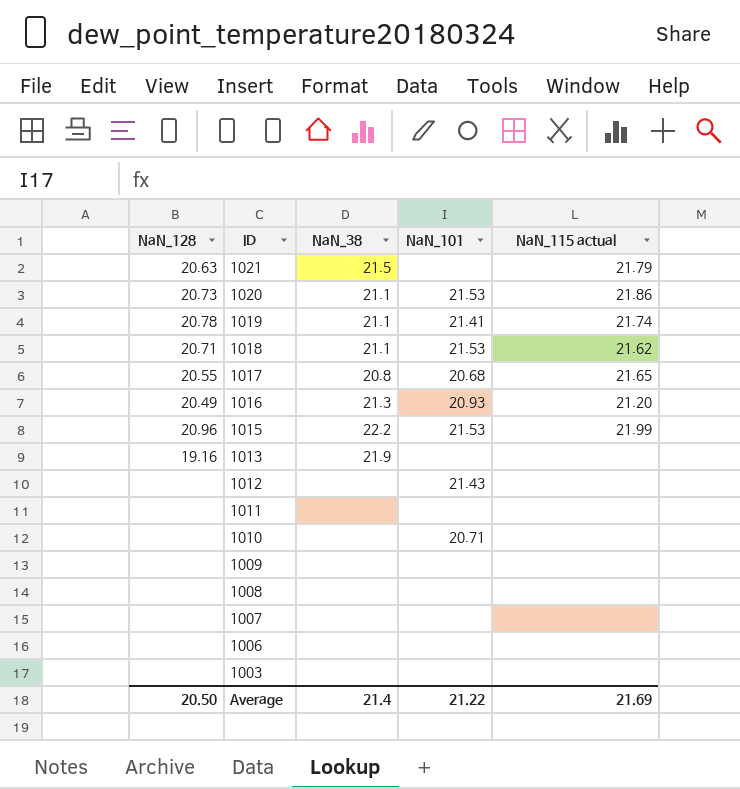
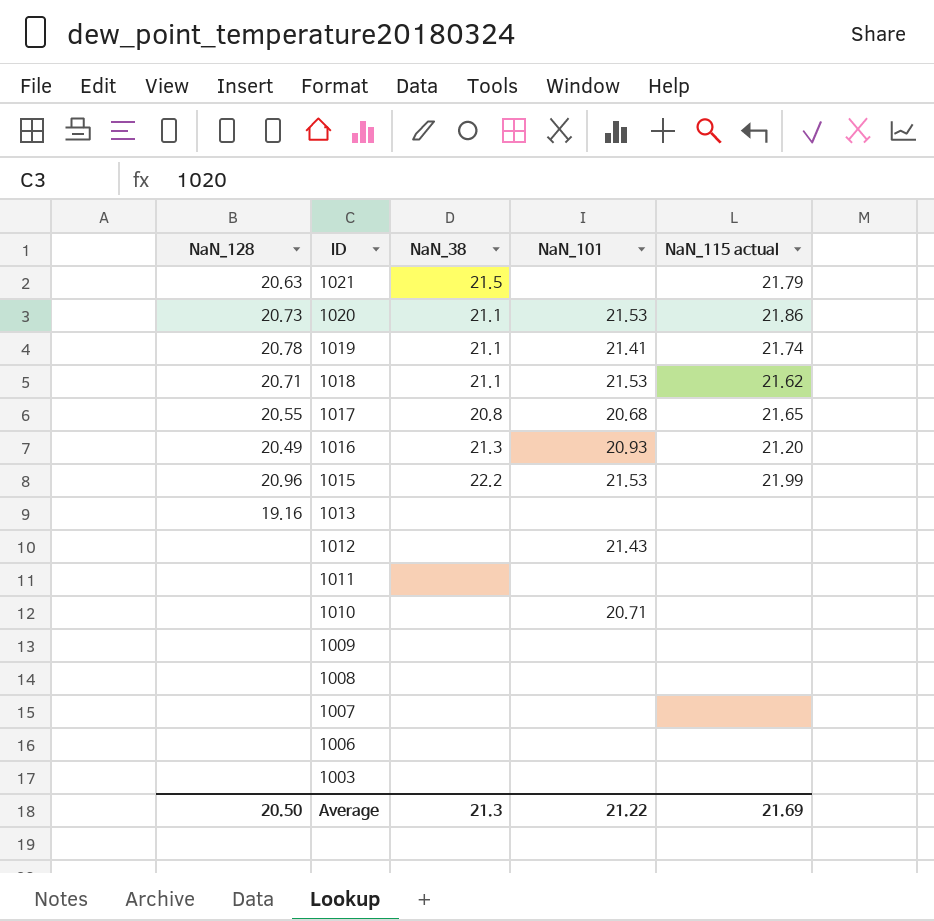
1013 | NaN_38: 21.9 -> none
Average | NaN_38: 21.4 -> 21.3

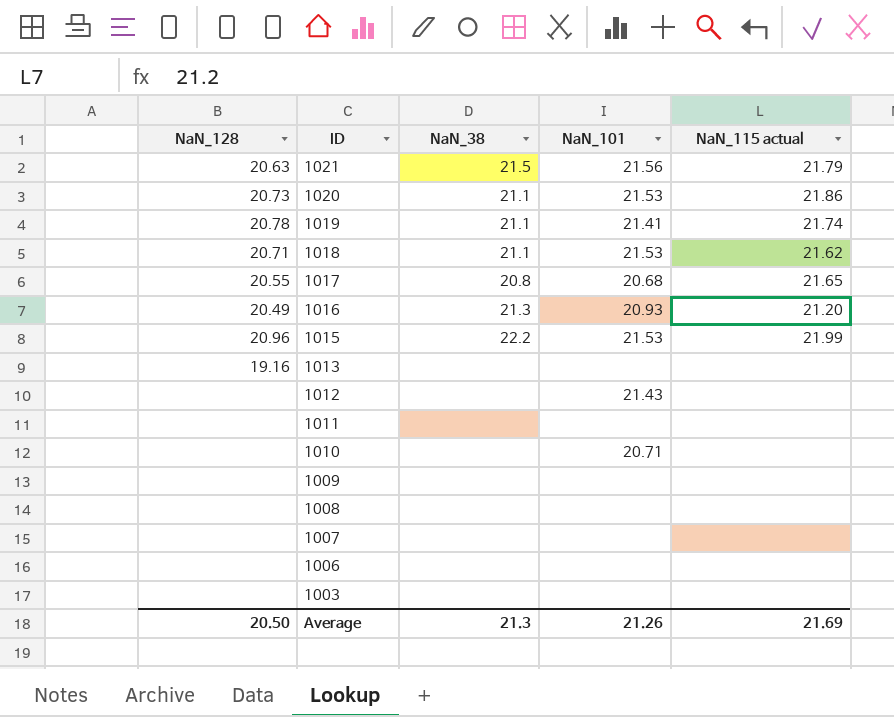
1021 | NaN_101: none -> 21.56
Average | NaN_101: 21.22 -> 21.26

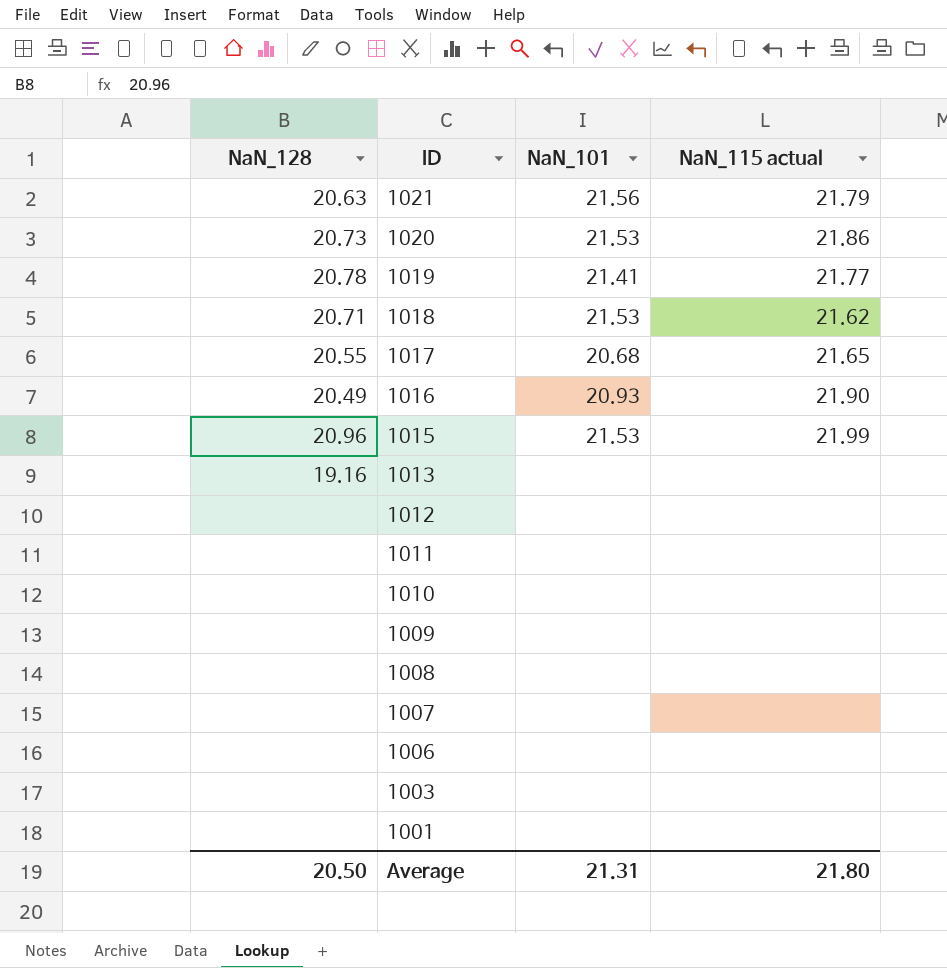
column NaN_38 | position: 3 -> none
1019 | NaN_115 actual: 21.74 -> 21.77
1016 | NaN_115 actual: 21.20 -> 21.90
1012 | NaN_101: 21.43 -> none
1010 | NaN_101: 20.71 -> none
row 1001: none -> none | none | none
Average | NaN_101: 21.26 -> 21.31
Average | NaN_115 actual: 21.69 -> 21.80

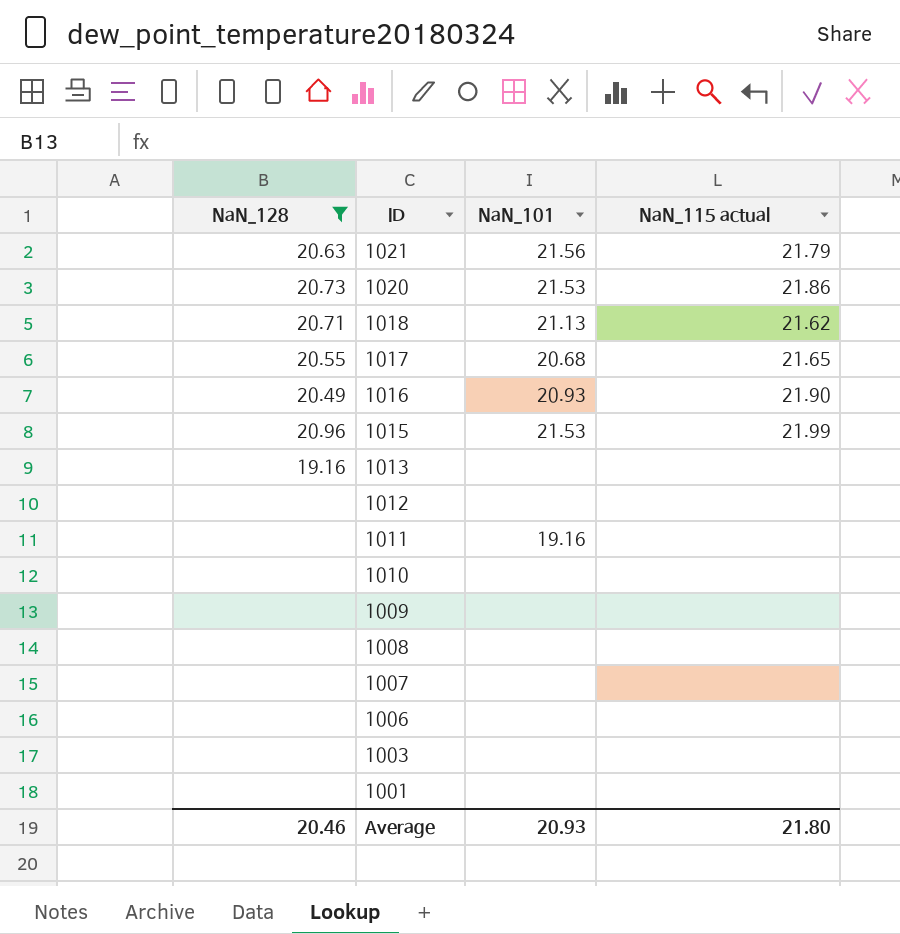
filter: none -> NaN_128 != 20.78
1018 | NaN_101: 21.53 -> 21.13
1011 | NaN_101: none -> 19.16
Average | NaN_128: 20.50 -> 20.46
Average | NaN_101: 21.31 -> 20.93

